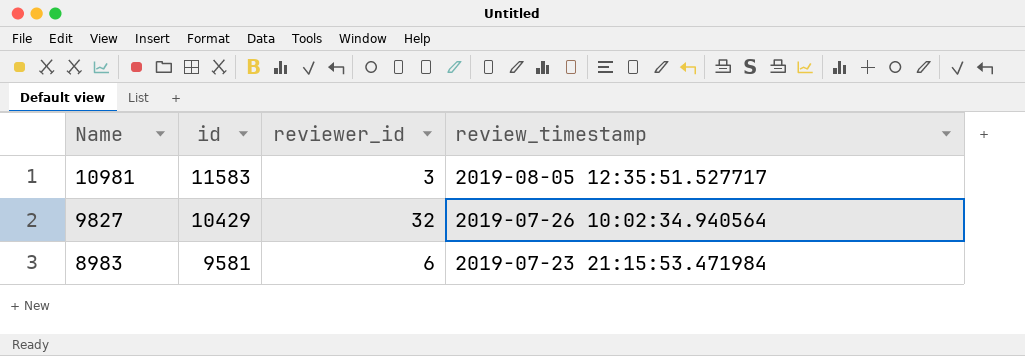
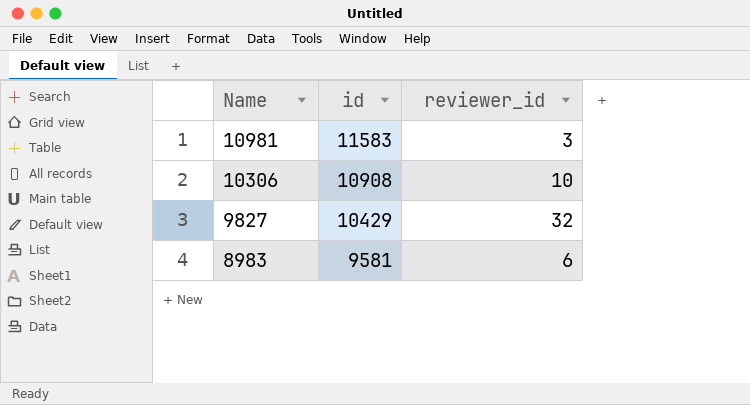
column review_timestamp | position: 4 -> none
row 10306: none -> 10908 | 10

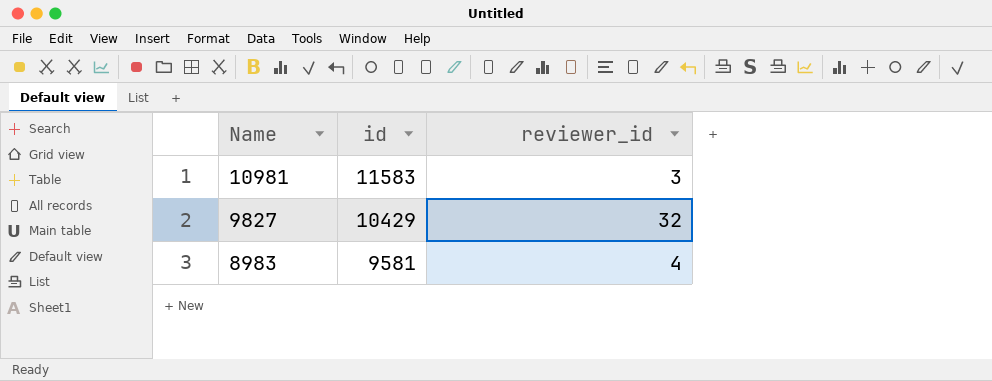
row 10306: 10908 | 10 -> none
8983 | reviewer_id: 6 -> 4

